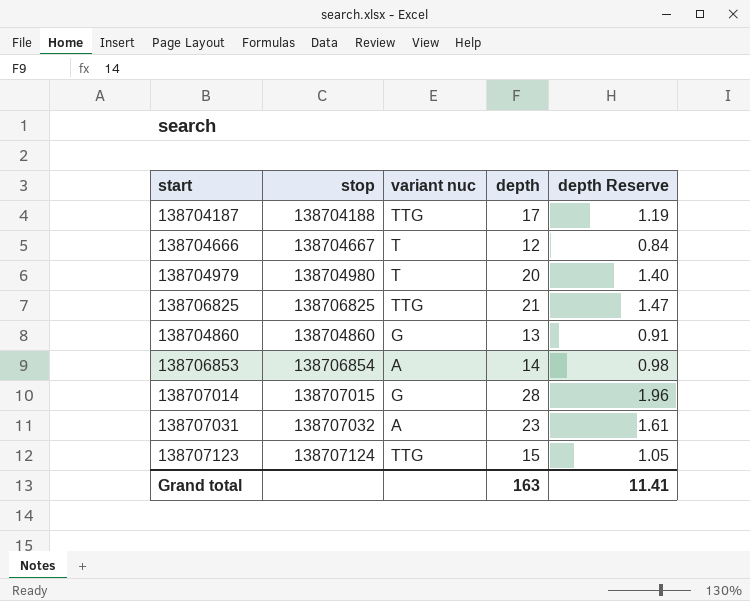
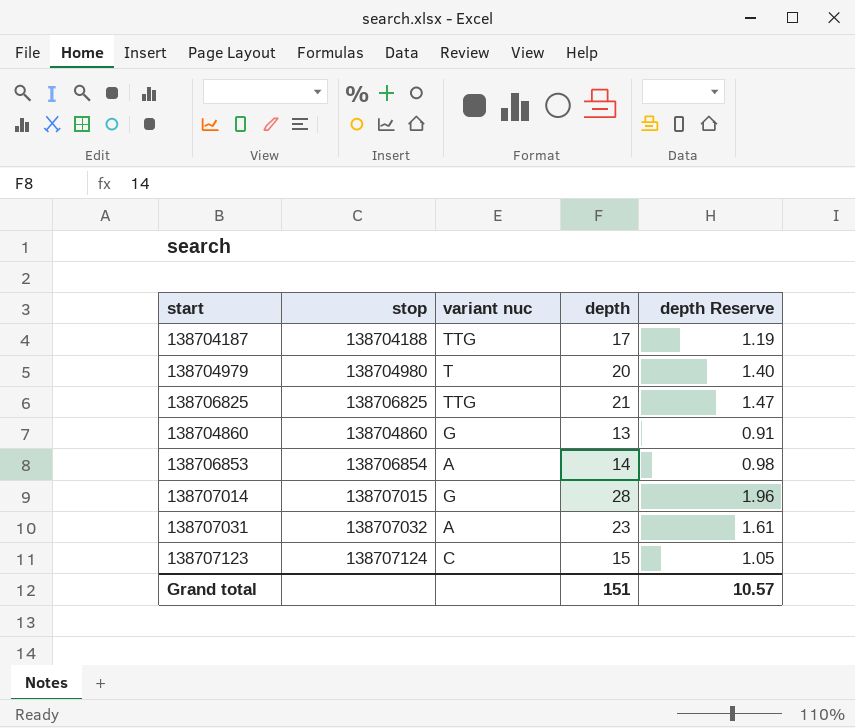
row 138704666: 138704667 | T | 12 | 0.84 -> none
138707123 | variant nuc: TTG -> C
Grand total | depth: 163 -> 151
Grand total | depth Reserve: 11.41 -> 10.57

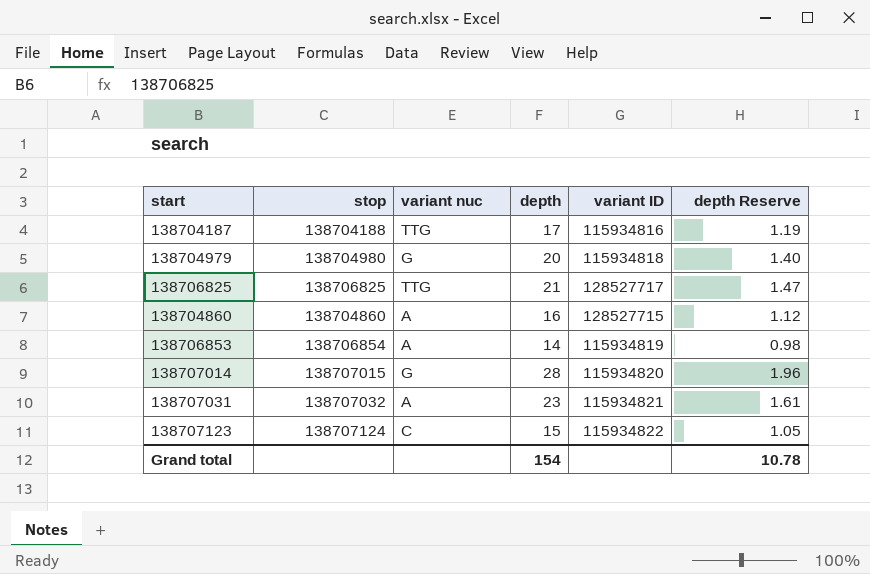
column variant ID | position: none -> 5
138704979 | variant nuc: T -> G
138704860 | variant nuc: G -> A
138704860 | depth: 13 -> 16
138704860 | depth Reserve: 0.91 -> 1.12
Grand total | depth: 151 -> 154
Grand total | depth Reserve: 10.57 -> 10.78

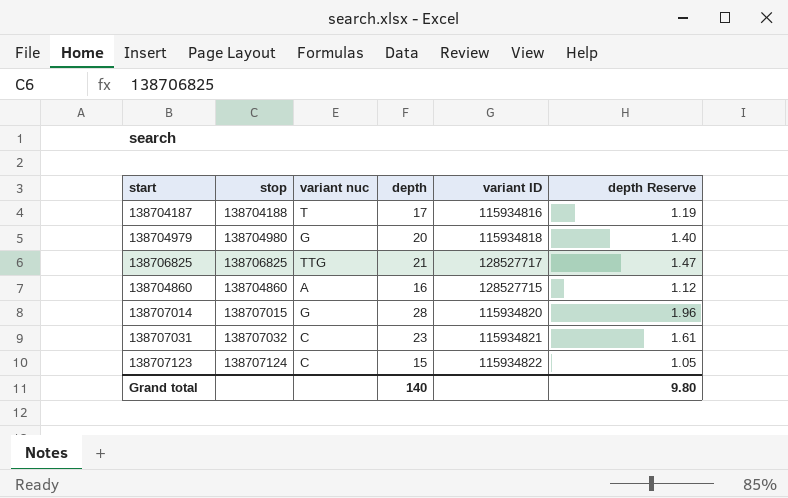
row 138706853: 138706854 | A | 14 | 115934819 | 0.98 -> none
138704187 | variant nuc: TTG -> T
138707031 | variant nuc: A -> C
Grand total | depth: 154 -> 140
Grand total | depth Reserve: 10.78 -> 9.80

